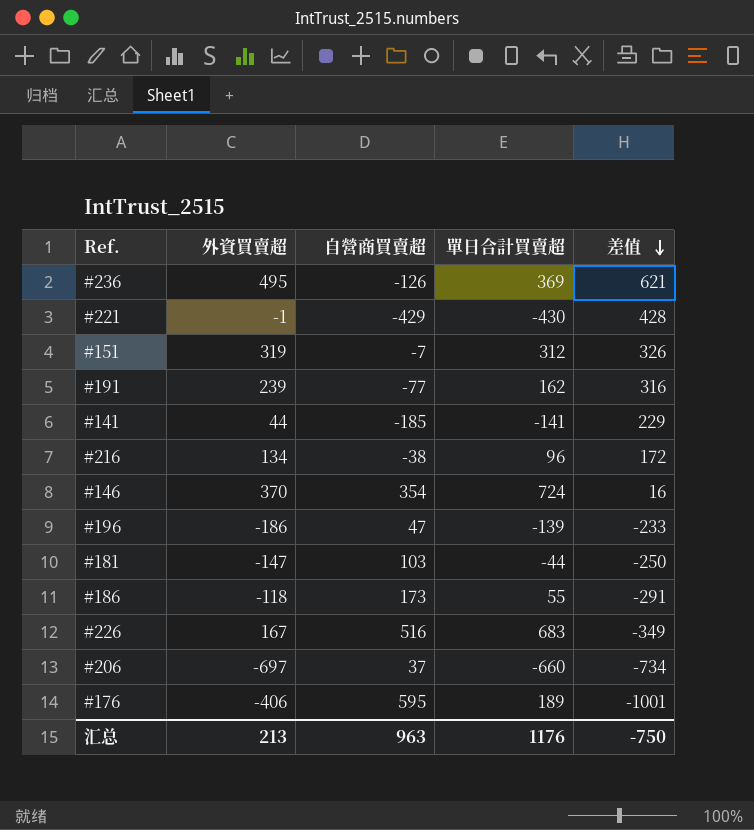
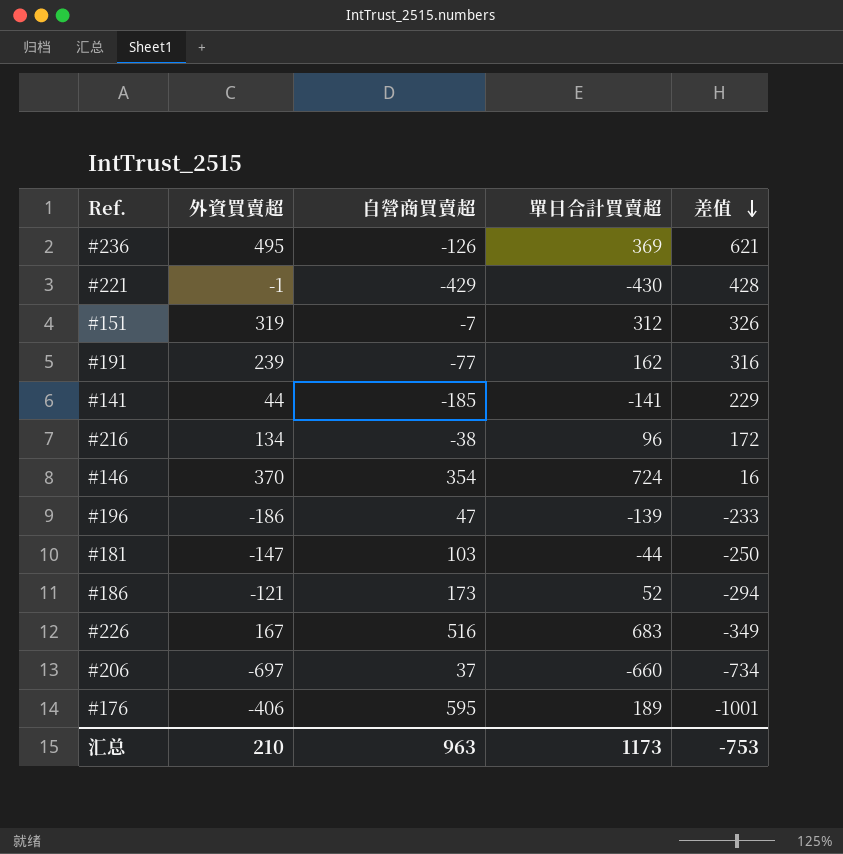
#186 | 外資買賣超: -118 -> -121
#186 | 單日合計買賣超: 55 -> 52
#186 | 差值: -291 -> -294
汇总 | 外資買賣超: 213 -> 210
汇总 | 單日合計買賣超: 1176 -> 1173
汇总 | 差值: -750 -> -753

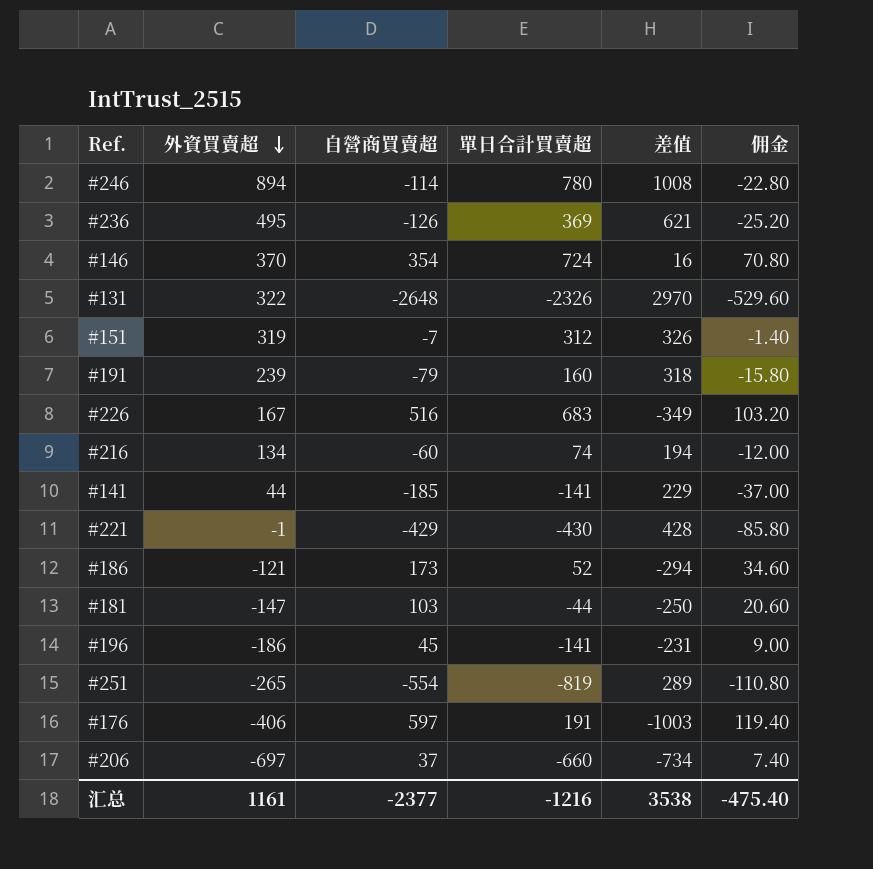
row order: 差值 descending -> 外資買賣超 descending
column 佣金 | formula: none -> [自營商買賣超] * 0.2
row #246: none -> 894 | -114 | 780 | 1008 | -22.80
row #131: none -> 322 | -2648 | -2326 | 2970 | -529.60
#191 | 自營商買賣超: -77 -> -79
#191 | 單日合計買賣超: 162 -> 160
#191 | 差值: 316 -> 318
#216 | 自營商買賣超: -38 -> -60
#216 | 單日合計買賣超: 96 -> 74
#216 | 差值: 172 -> 194
#196 | 自營商買賣超: 47 -> 45
#196 | 單日合計買賣超: -139 -> -141
#196 | 差值: -233 -> -231
row #251: none -> -265 | -554 | -819 | 289 | -110.80
#176 | 自營商買賣超: 595 -> 597
#176 | 單日合計買賣超: 189 -> 191
#176 | 差值: -1001 -> -1003
汇总 | 外資買賣超: 210 -> 1161
汇总 | 自營商買賣超: 963 -> -2377
汇总 | 單日合計買賣超: 1173 -> -1216
汇总 | 差值: -753 -> 3538

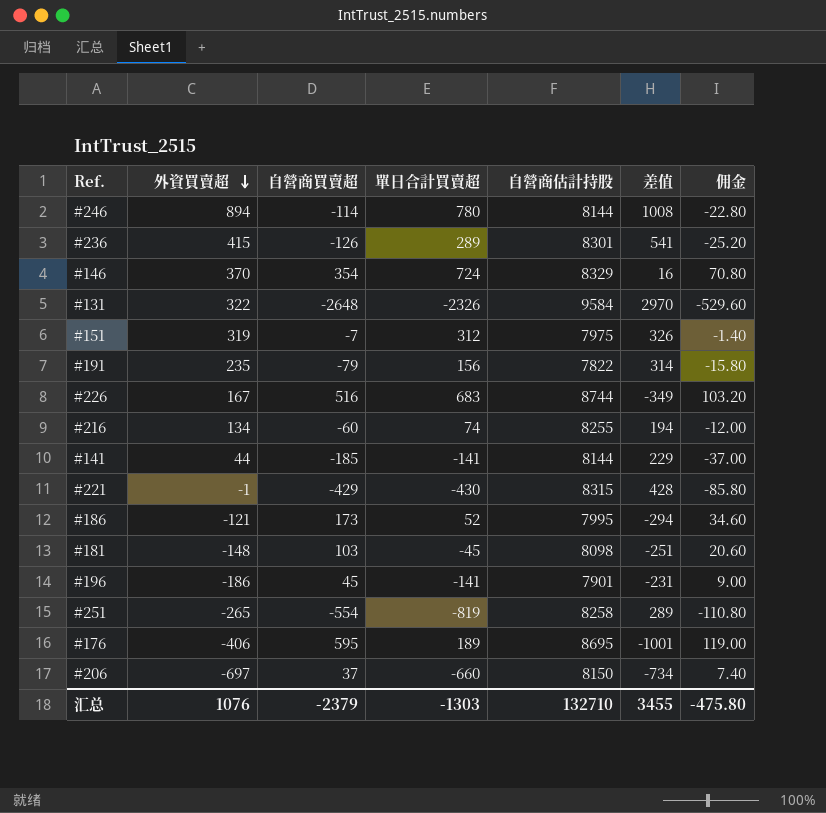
column 自營商估計持股 | position: none -> 5
#236 | 外資買賣超: 495 -> 415
#236 | 單日合計買賣超: 369 -> 289
#236 | 差值: 621 -> 541
#191 | 外資買賣超: 239 -> 235
#191 | 單日合計買賣超: 160 -> 156
#191 | 差值: 318 -> 314
#181 | 外資買賣超: -147 -> -148
#181 | 單日合計買賣超: -44 -> -45
#181 | 差值: -250 -> -251
#176 | 自營商買賣超: 597 -> 595
#176 | 單日合計買賣超: 191 -> 189
#176 | 差值: -1003 -> -1001
#176 | 佣金: 119.40 -> 119.00
汇总 | 外資買賣超: 1161 -> 1076
汇总 | 自營商買賣超: -2377 -> -2379
汇总 | 單日合計買賣超: -1216 -> -1303
汇总 | 差值: 3538 -> 3455
汇总 | 佣金: -475.40 -> -475.80

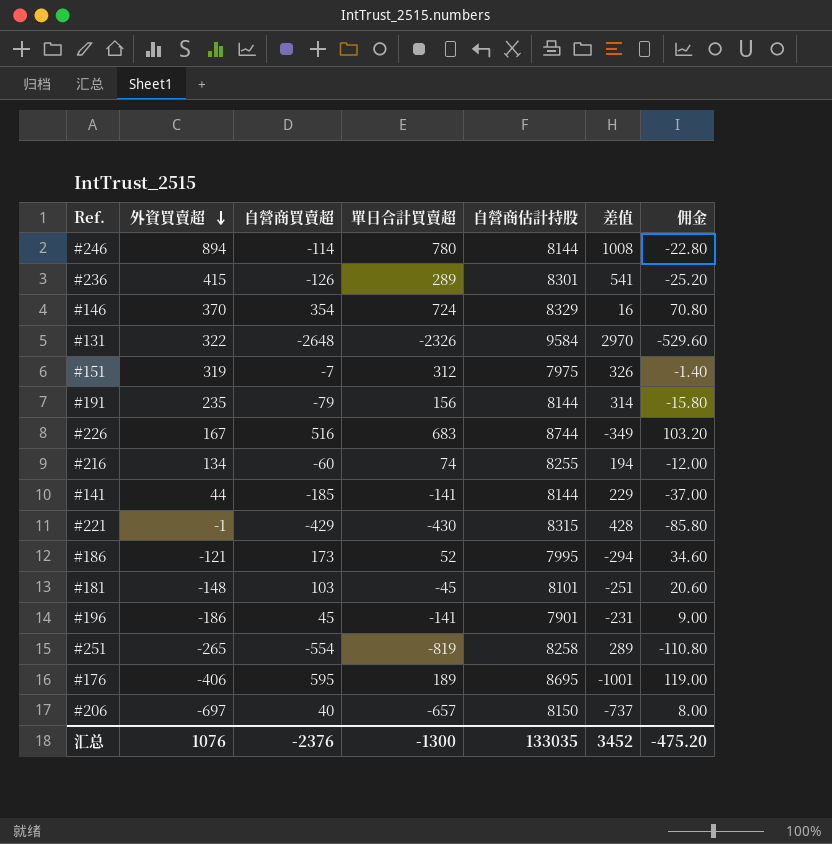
#191 | 自營商估計持股: 7822 -> 8144
#181 | 自營商估計持股: 8098 -> 8101
#206 | 自營商買賣超: 37 -> 40
#206 | 單日合計買賣超: -660 -> -657
#206 | 差值: -734 -> -737
#206 | 佣金: 7.40 -> 8.00
汇总 | 自營商買賣超: -2379 -> -2376
汇总 | 單日合計買賣超: -1303 -> -1300
汇总 | 自營商估計持股: 132710 -> 133035
汇总 | 差值: 3455 -> 3452
汇总 | 佣金: -475.80 -> -475.20

